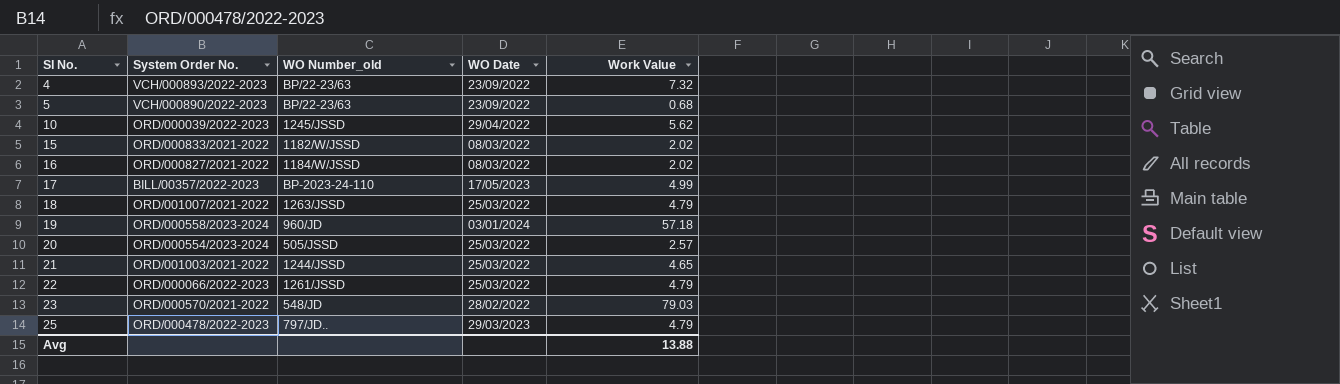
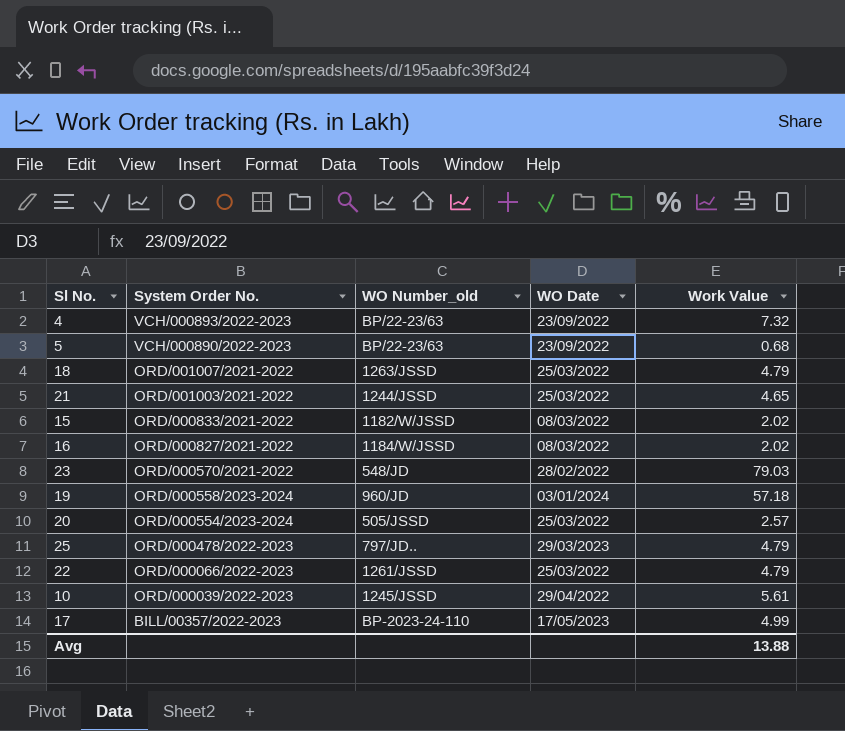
row order: Sl No. ascending -> System Order No. descending
10 | Work Value: 5.62 -> 5.61

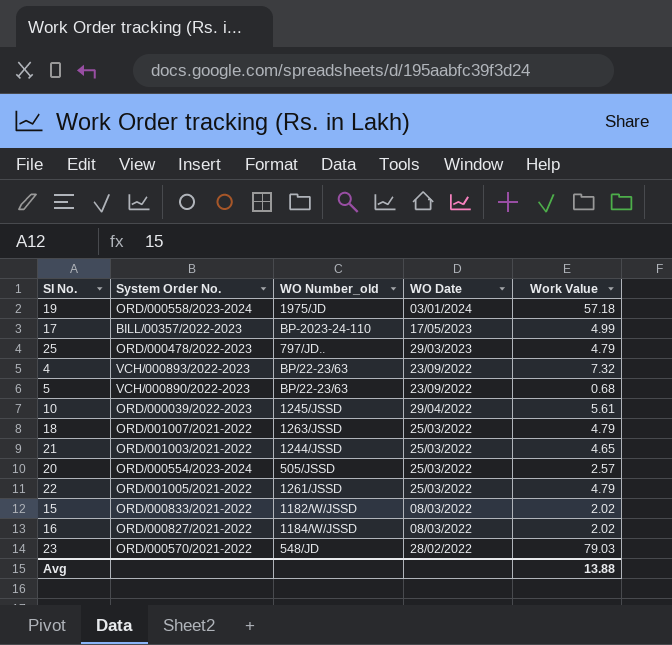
row order: System Order No. descending -> WO Date descending
19 | WO Number_old: 960/JD -> 1975/JD
22 | System Order No.: ORD/000066/2022-2023 -> ORD/001005/2021-2022

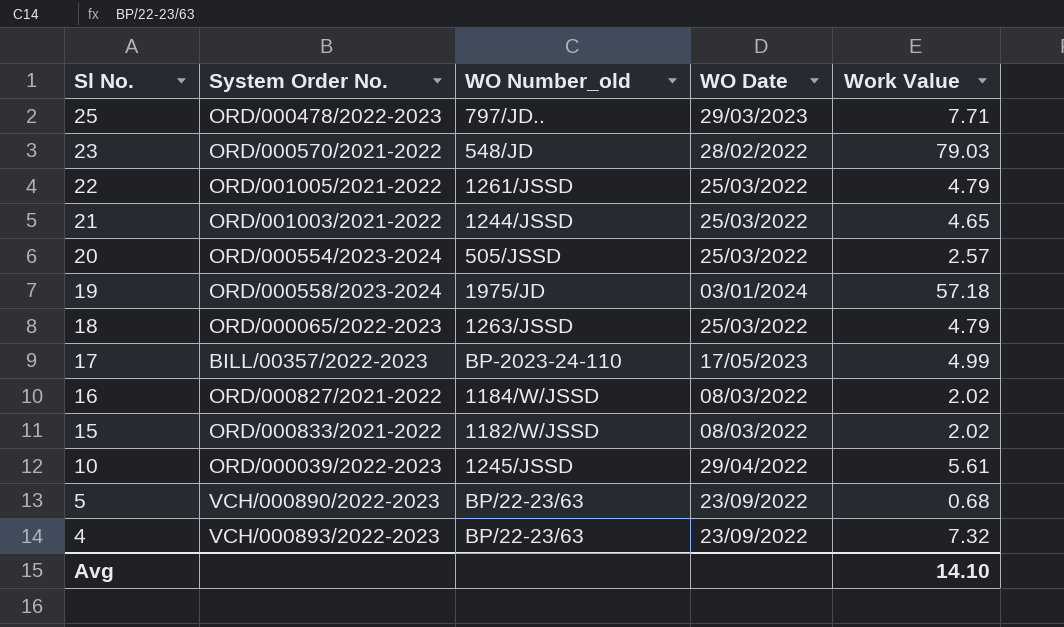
row order: WO Date descending -> Sl No. descending
25 | Work Value: 4.79 -> 7.71
18 | System Order No.: ORD/001007/2021-2022 -> ORD/000065/2022-2023
Avg | Work Value: 13.88 -> 14.10

